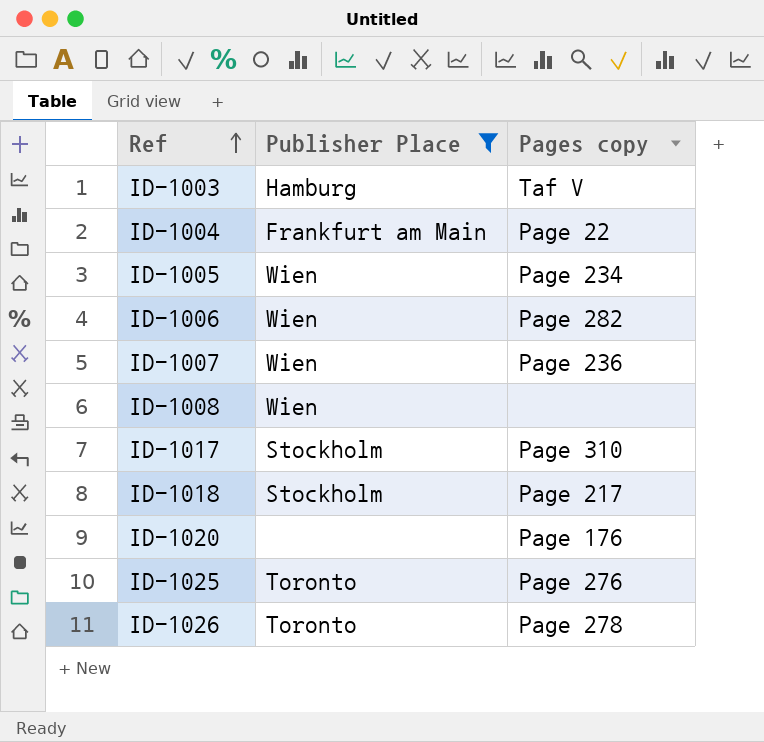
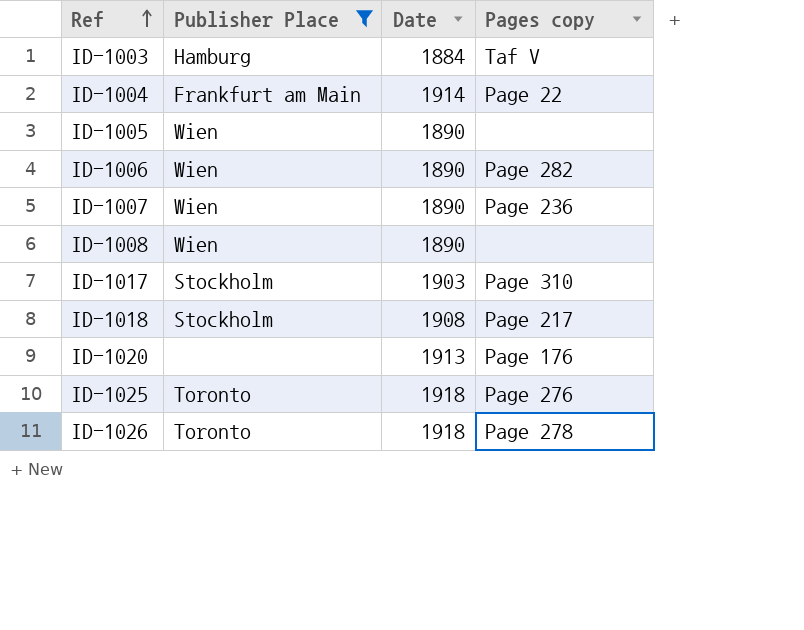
column Date | position: none -> 3
ID-1005 | Pages copy: Page 234 -> none

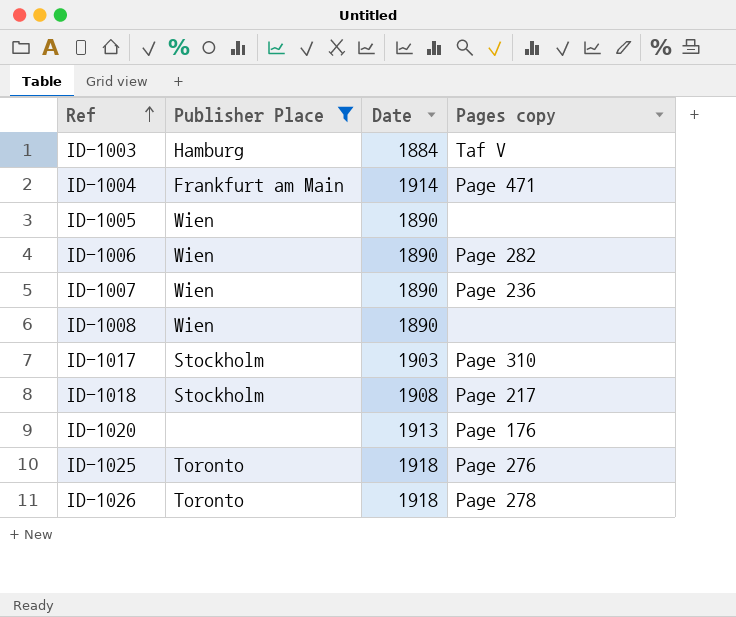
ID-1004 | Pages copy: Page 22 -> Page 471

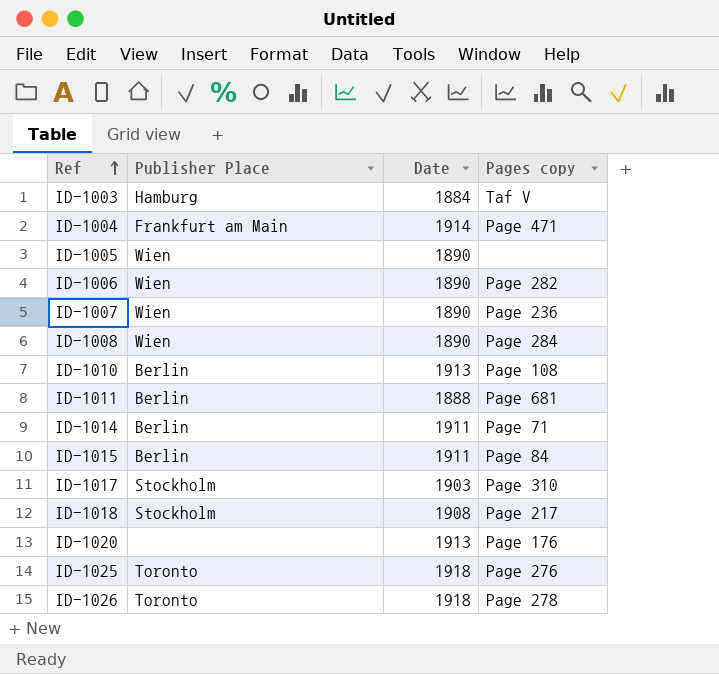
filter: Publisher Place != Berlin -> none
ID-1008 | Pages copy: none -> Page 284

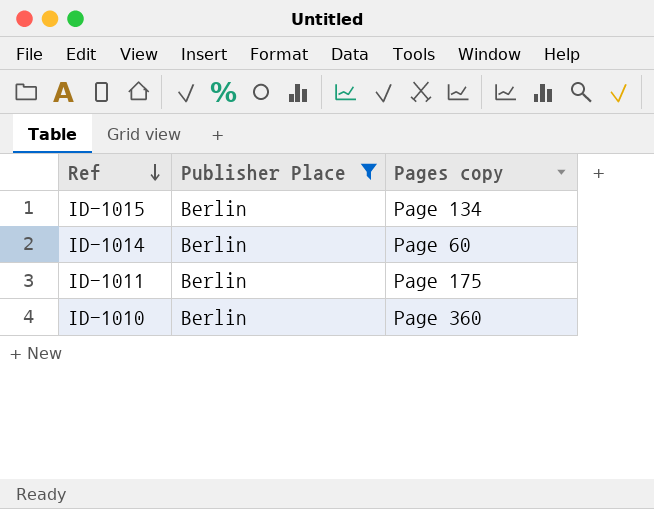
filter: none -> Publisher Place = Berlin
row order: Ref ascending -> Ref descending
column Date | position: 3 -> none
ID-1015 | Pages copy: Page 84 -> Page 134
ID-1014 | Pages copy: Page 71 -> Page 60
ID-1011 | Pages copy: Page 681 -> Page 175
ID-1010 | Pages copy: Page 108 -> Page 360

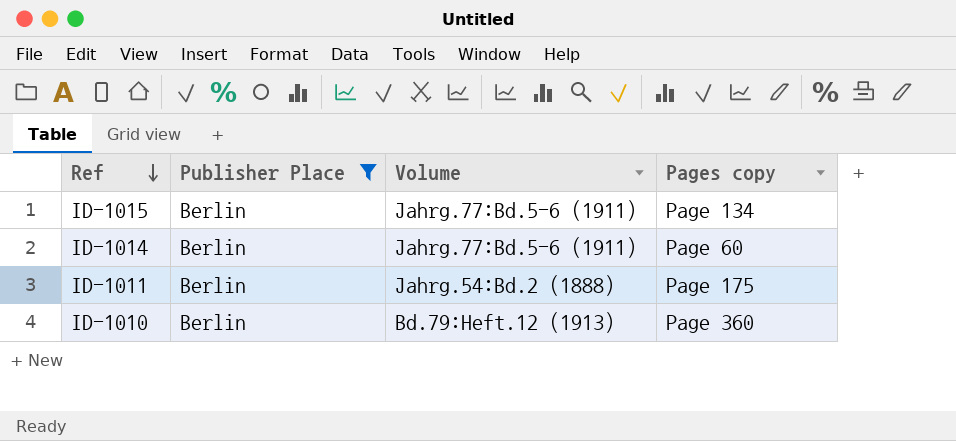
column Volume | position: none -> 3

